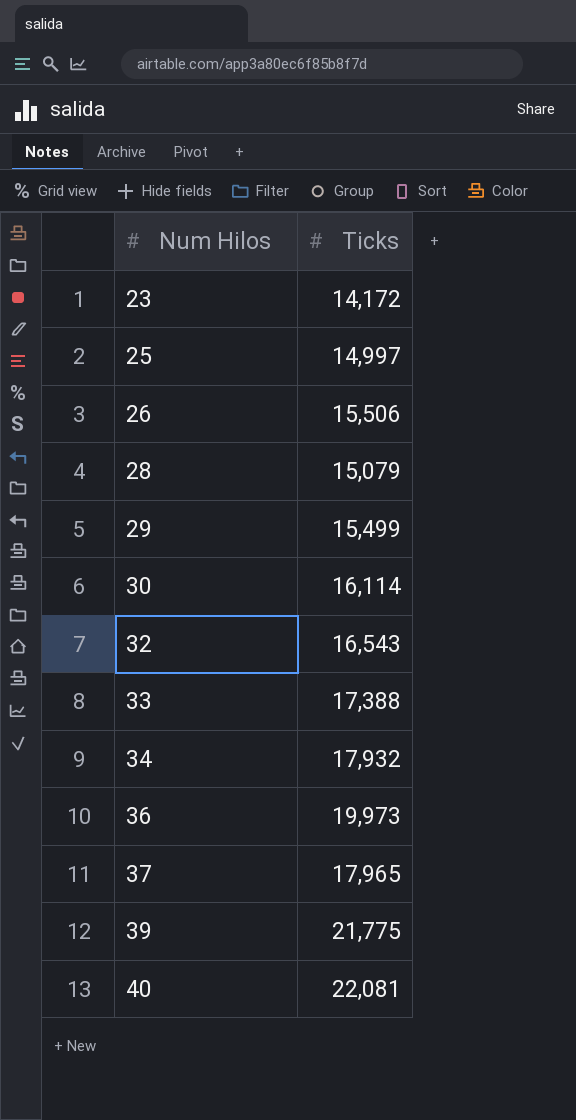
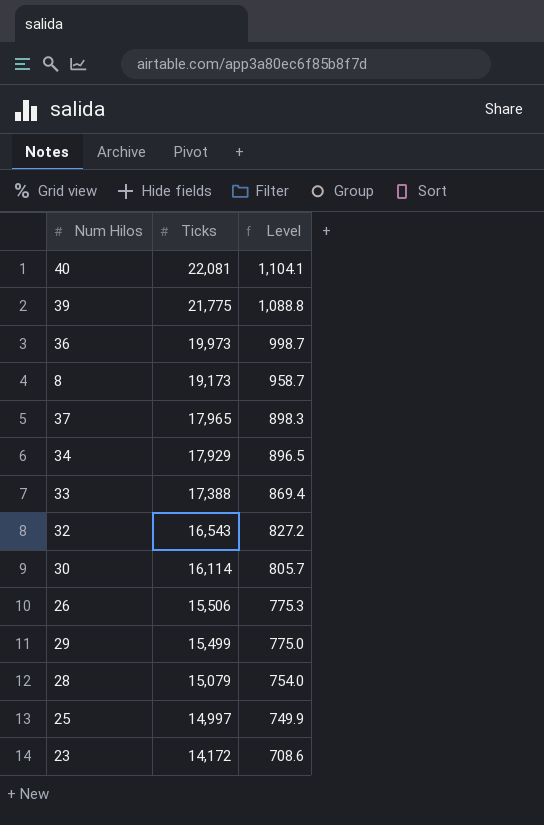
row order: Num Hilos ascending -> Ticks descending
column Level | formula: none -> [Ticks] * 0.05
row 8: none -> 19,173 | 958.7
34 | Ticks: 17,932 -> 17,929

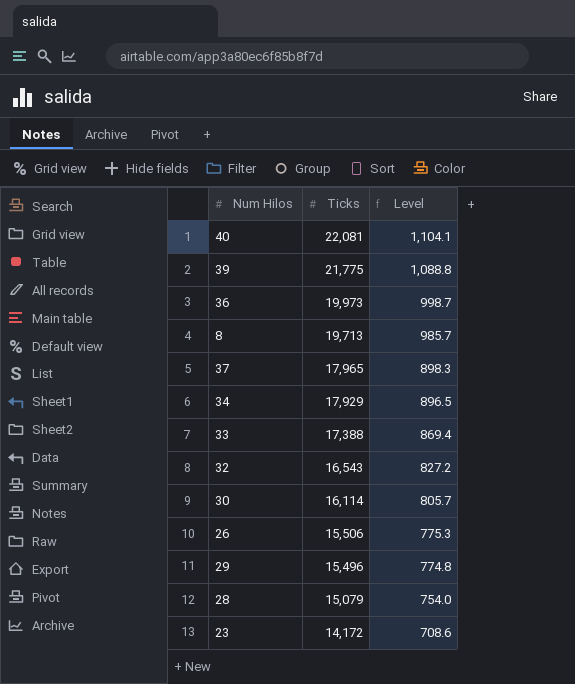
row 25: 14,997 | 749.9 -> none
8 | Ticks: 19,173 -> 19,713
8 | Level: 958.7 -> 985.7
29 | Ticks: 15,499 -> 15,496
29 | Level: 775.0 -> 774.8

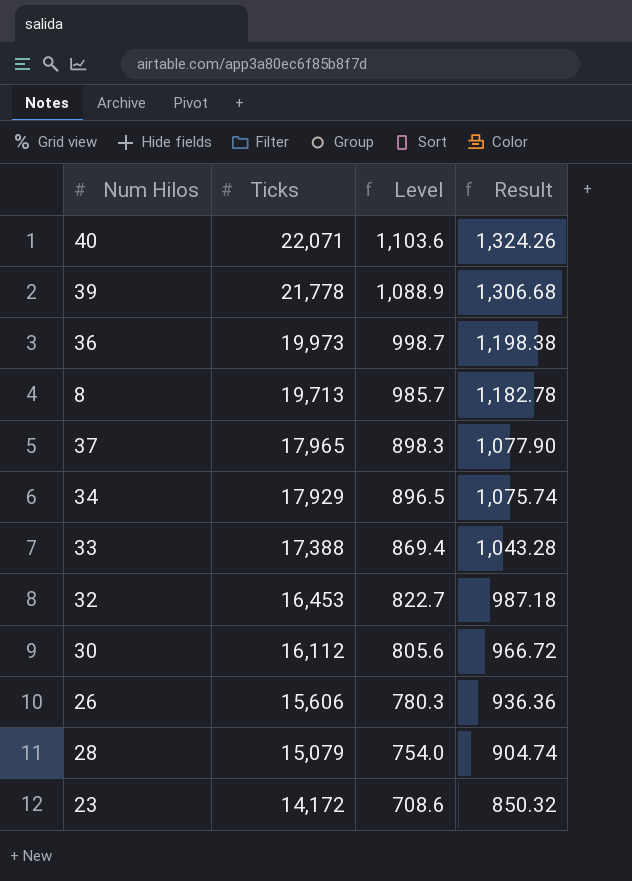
column Result | formula: none -> [Ticks] * 0.06
row 29: 15,496 | 774.8 -> none
40 | Ticks: 22,081 -> 22,071
40 | Level: 1,104.1 -> 1,103.6
39 | Ticks: 21,775 -> 21,778
39 | Level: 1,088.8 -> 1,088.9
32 | Ticks: 16,543 -> 16,453
32 | Level: 827.2 -> 822.7
30 | Ticks: 16,114 -> 16,112
30 | Level: 805.7 -> 805.6
26 | Ticks: 15,506 -> 15,606
26 | Level: 775.3 -> 780.3

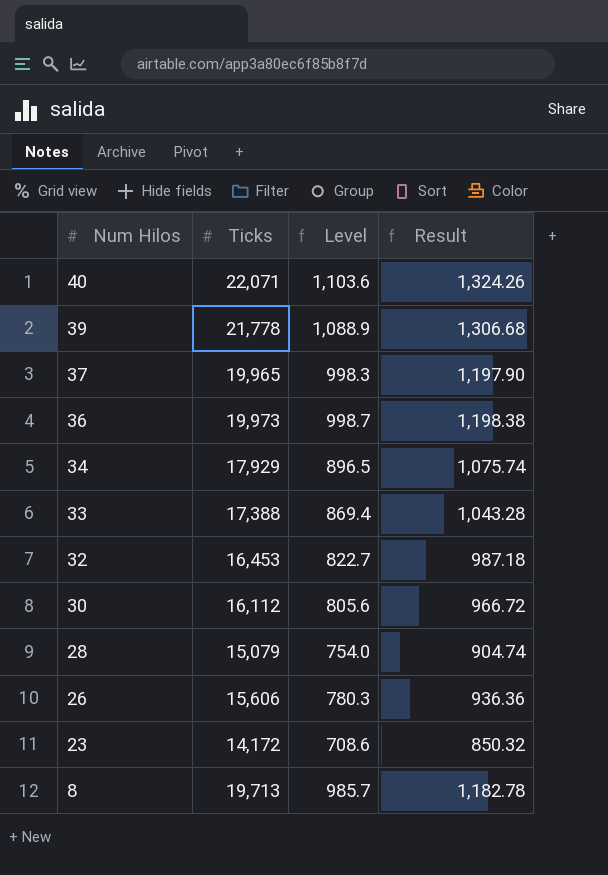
row order: Ticks descending -> Num Hilos descending
37 | Ticks: 17,965 -> 19,965
37 | Level: 898.3 -> 998.3
37 | Result: 1,077.90 -> 1,197.90

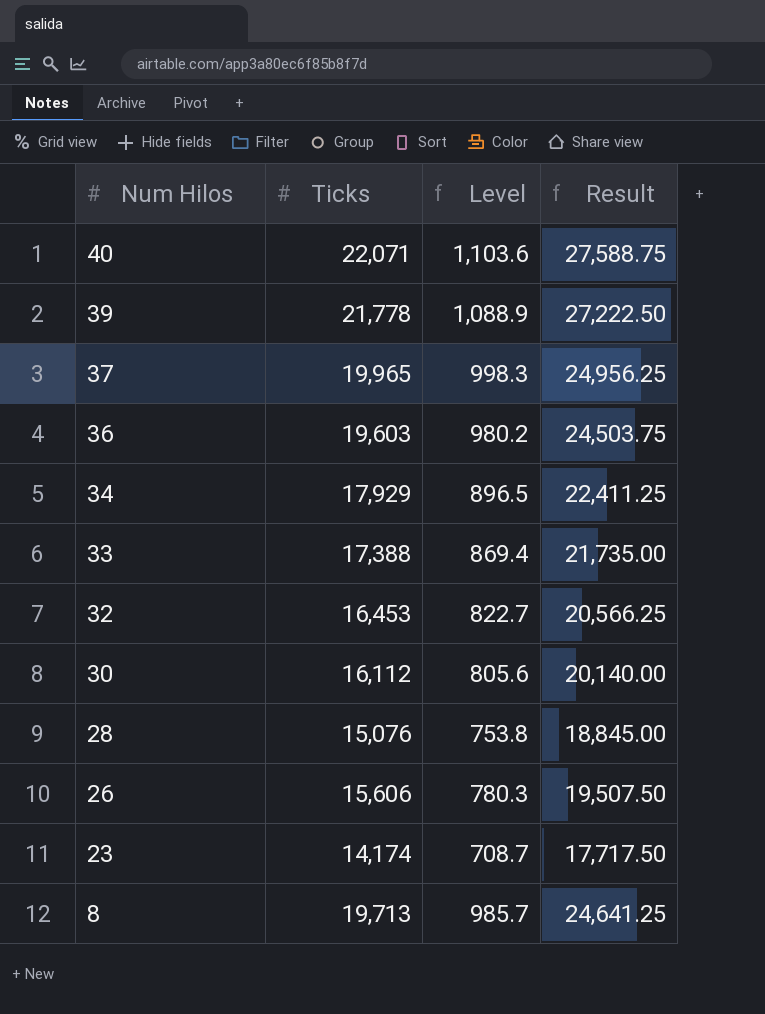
column Result | formula: [Ticks] * 0.06 -> [Ticks] * 1.25
36 | Ticks: 19,973 -> 19,603
36 | Level: 998.7 -> 980.2
28 | Ticks: 15,079 -> 15,076
28 | Level: 754.0 -> 753.8
23 | Ticks: 14,172 -> 14,174
23 | Level: 708.6 -> 708.7

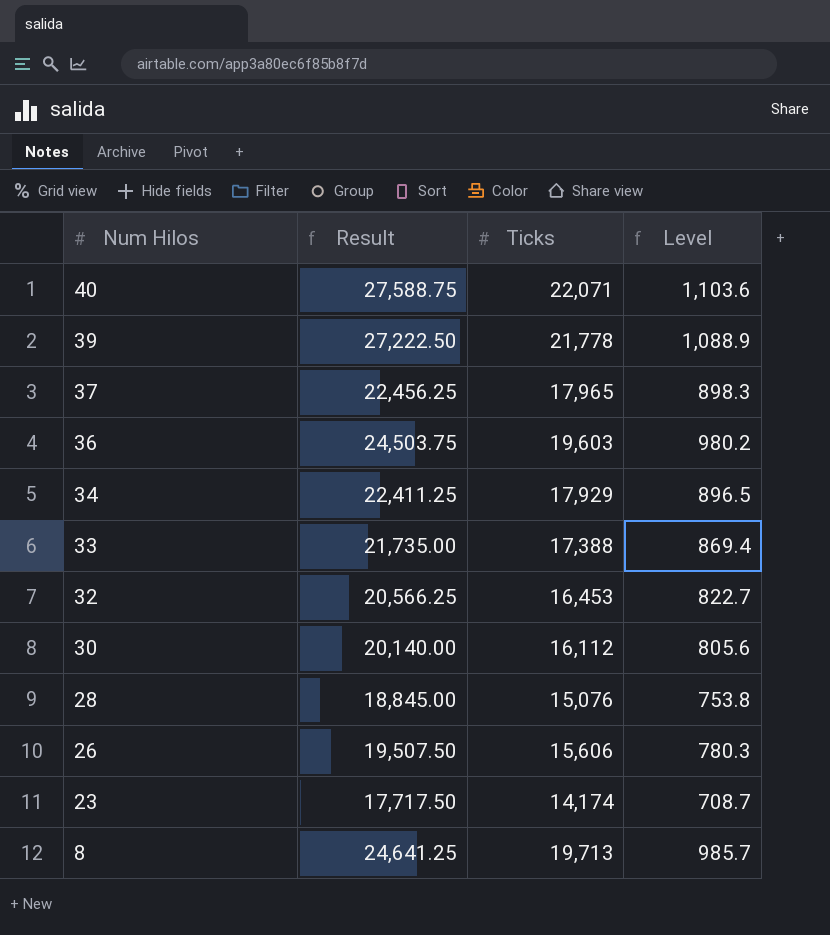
column Result | position: 4 -> 2
37 | Result: 24,956.25 -> 22,456.25
37 | Ticks: 19,965 -> 17,965
37 | Level: 998.3 -> 898.3

